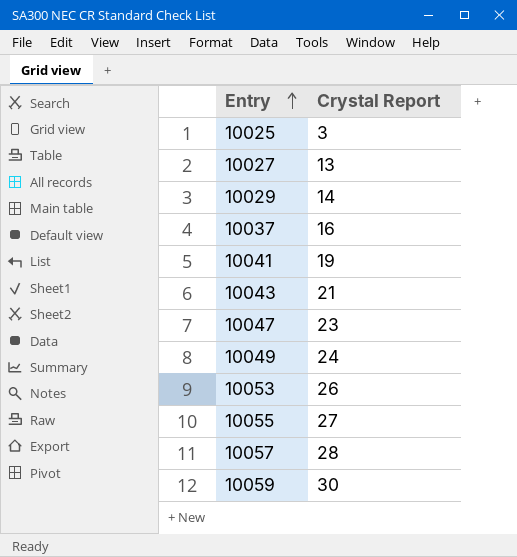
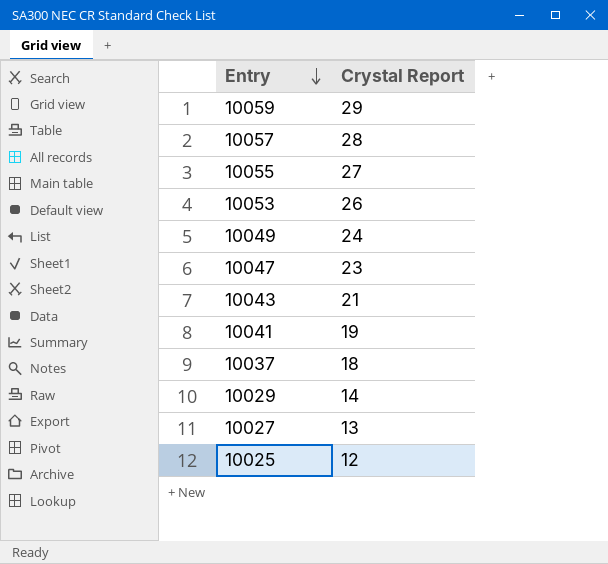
row order: Entry ascending -> Entry descending
10059 | Crystal Report: 30 -> 29
10037 | Crystal Report: 16 -> 18
10025 | Crystal Report: 3 -> 12

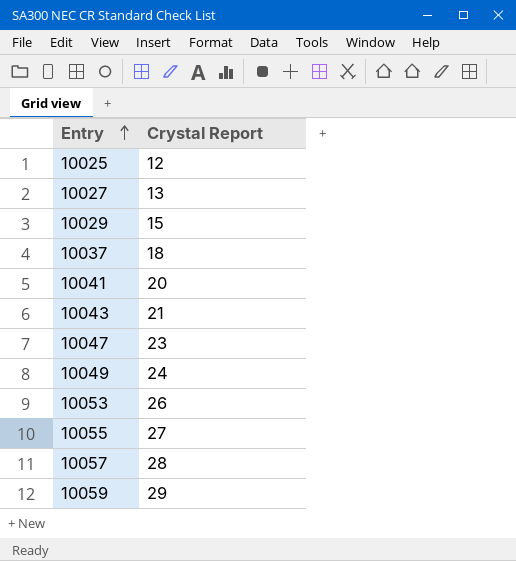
row order: Entry descending -> Entry ascending
10029 | Crystal Report: 14 -> 15
10041 | Crystal Report: 19 -> 20

